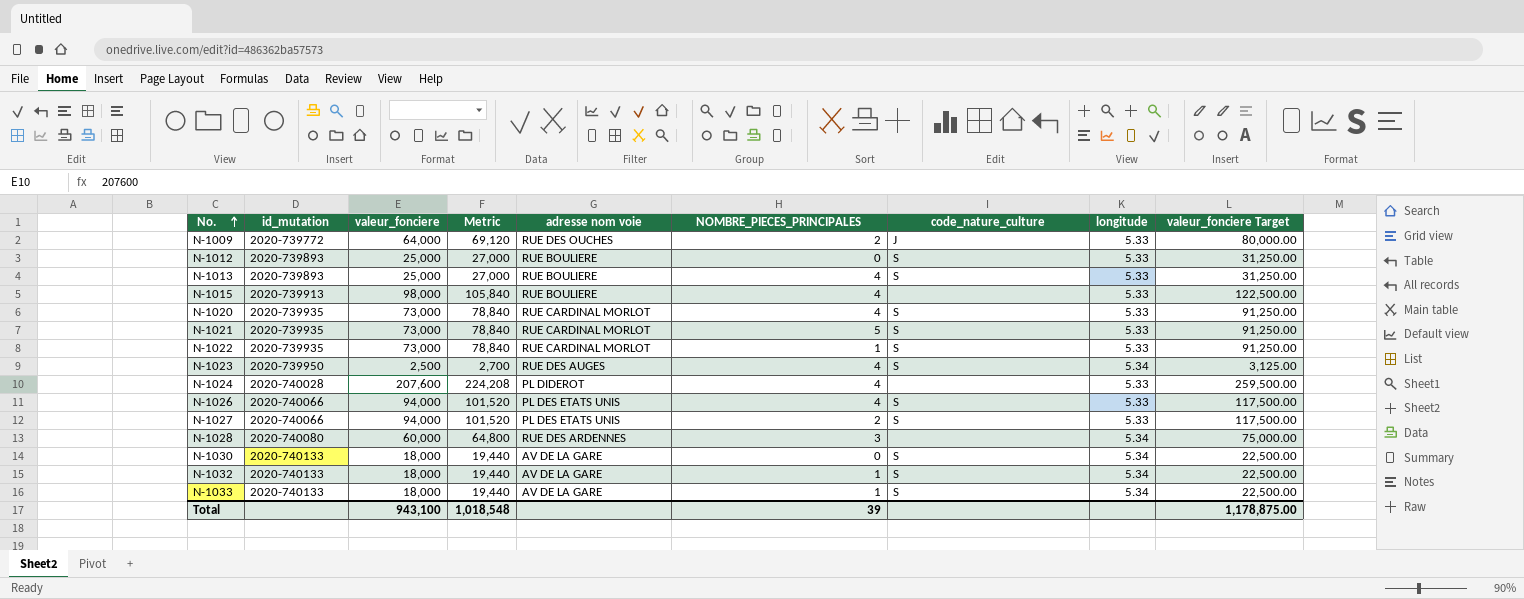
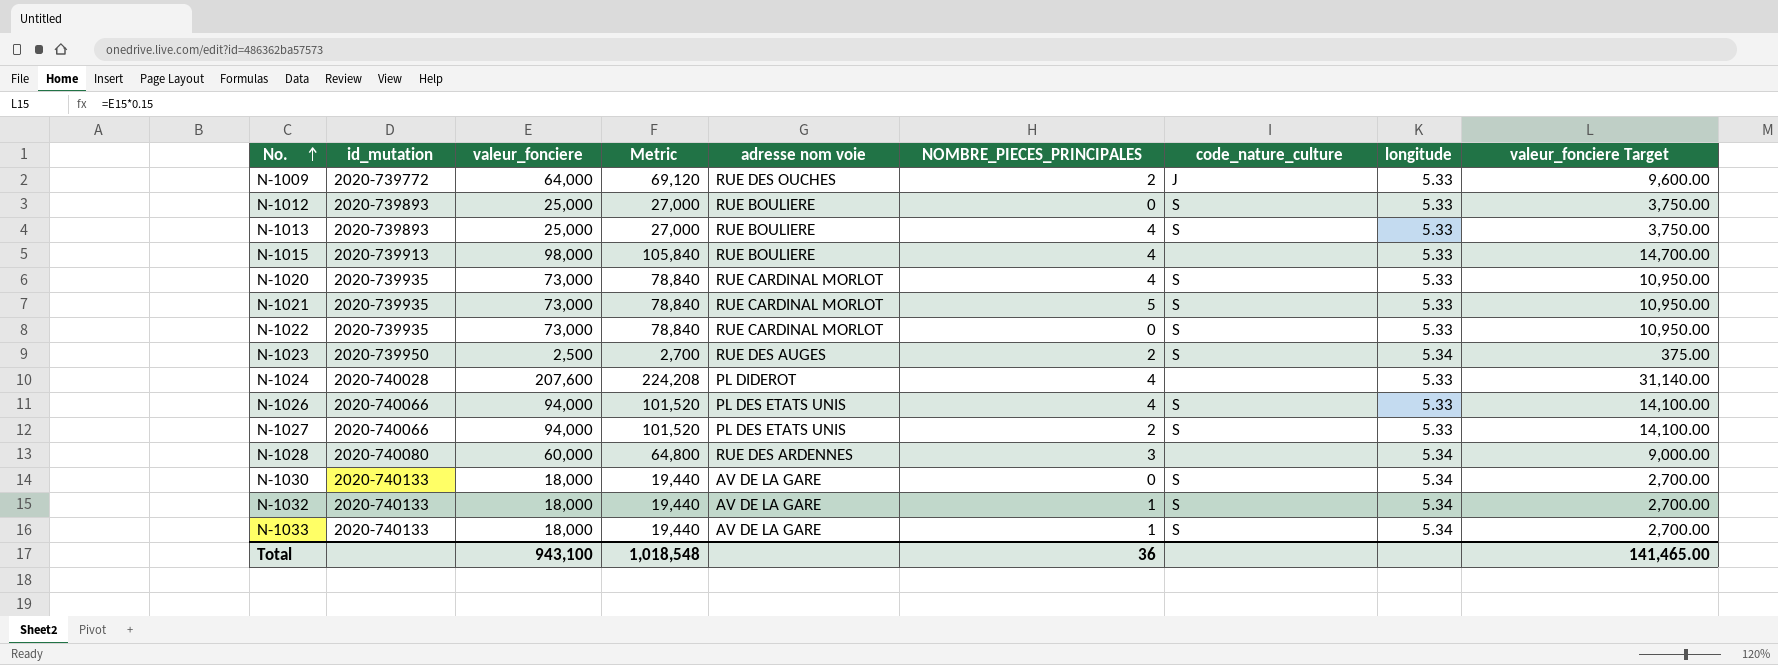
column valeur_fonciere Target | formula: [valeur_fonciere] * 1.25 -> [valeur_fonciere] * 0.15
N-1022 | NOMBRE_PIECES_PRINCIPALES: 1 -> 0
N-1023 | NOMBRE_PIECES_PRINCIPALES: 4 -> 2
Total | NOMBRE_PIECES_PRINCIPALES: 39 -> 36
Total | valeur_fonciere Target: 1,178,875.00 -> 141,465.00

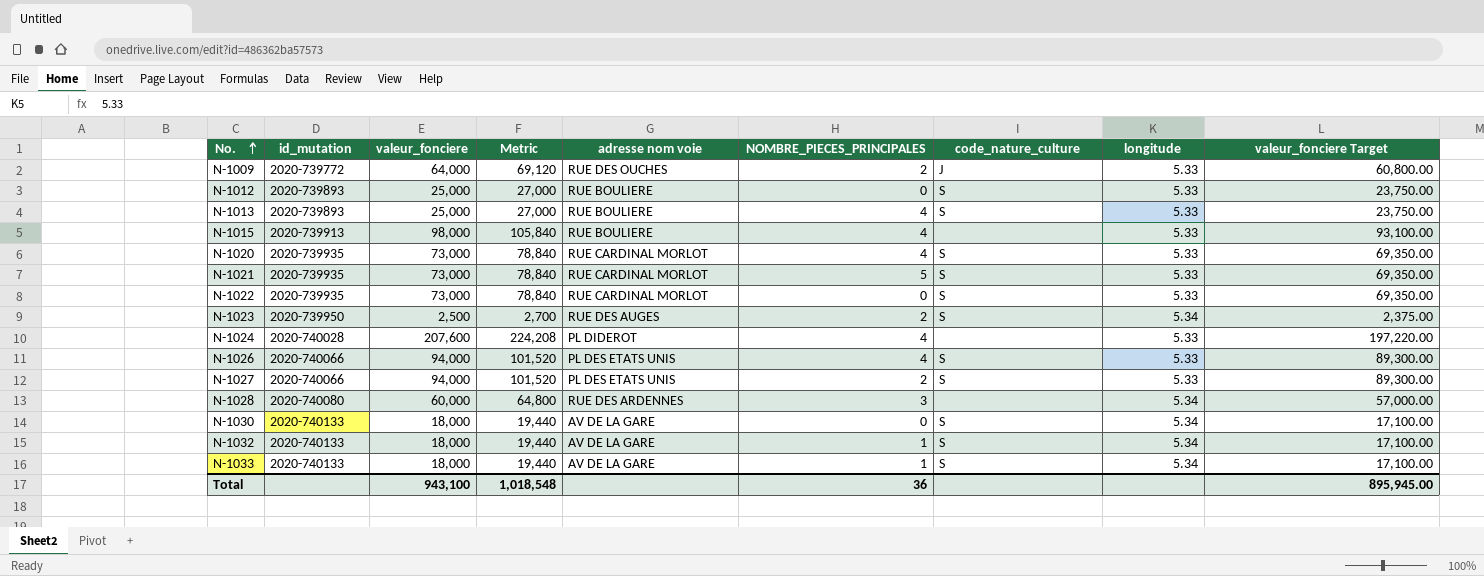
column valeur_fonciere Target | formula: [valeur_fonciere] * 0.15 -> [valeur_fonciere] * 0.95
Total | valeur_fonciere Target: 141,465.00 -> 895,945.00

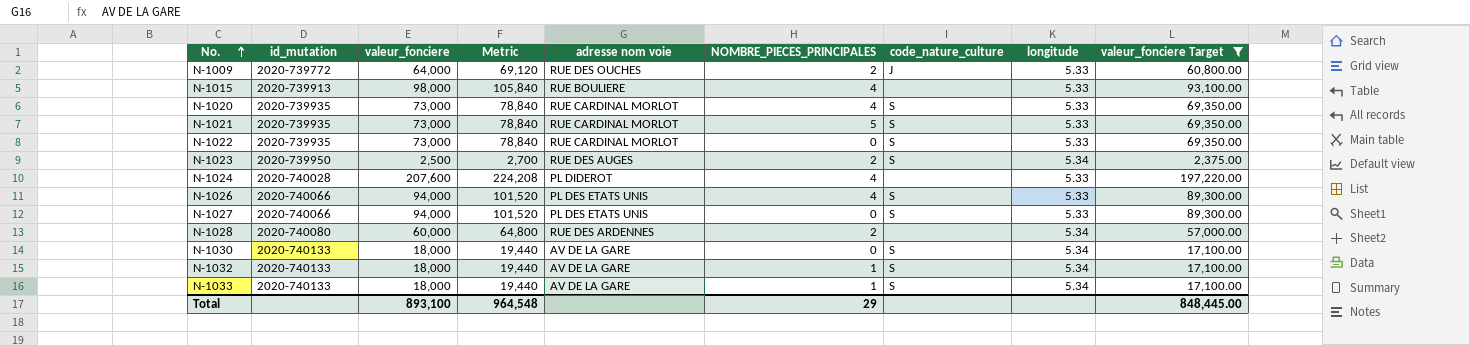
filter: none -> valeur_fonciere Target != 23,750.00
N-1027 | NOMBRE_PIECES_PRINCIPALES: 2 -> 0
N-1028 | NOMBRE_PIECES_PRINCIPALES: 3 -> 2
Total | valeur_fonciere: 943,100 -> 893,100
Total | Metric: 1,018,548 -> 964,548
Total | NOMBRE_PIECES_PRINCIPALES: 36 -> 29
Total | valeur_fonciere Target: 895,945.00 -> 848,445.00

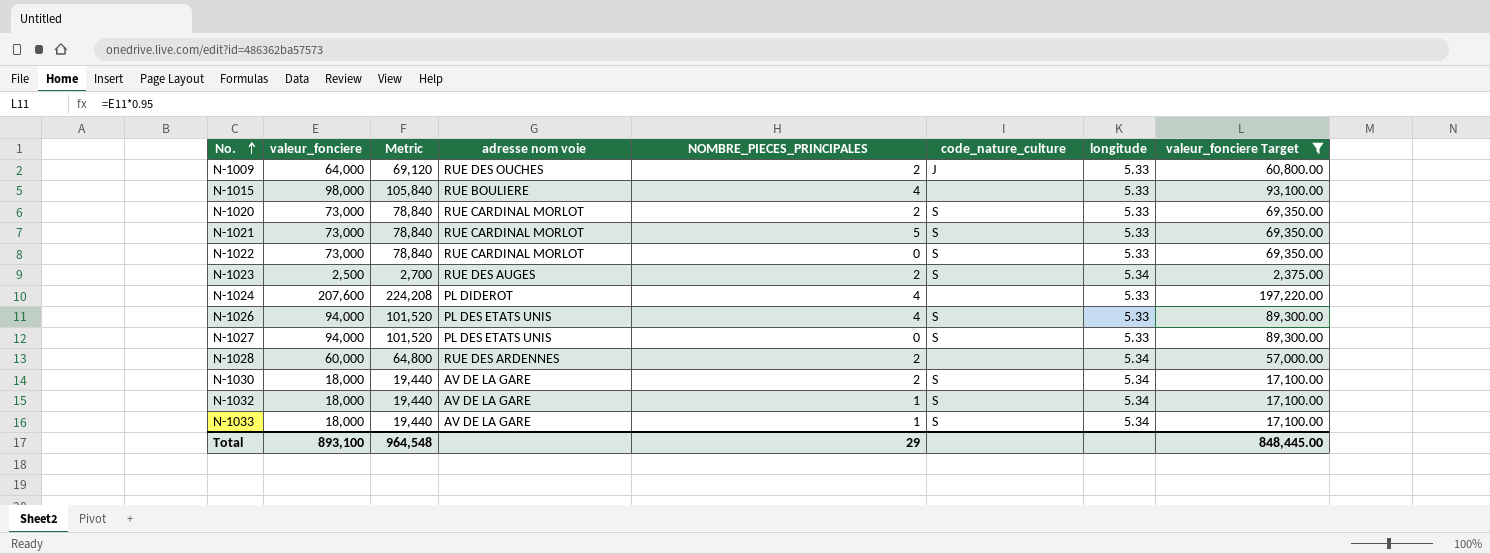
column id_mutation | position: 2 -> none
N-1020 | NOMBRE_PIECES_PRINCIPALES: 4 -> 2
N-1030 | NOMBRE_PIECES_PRINCIPALES: 0 -> 2

